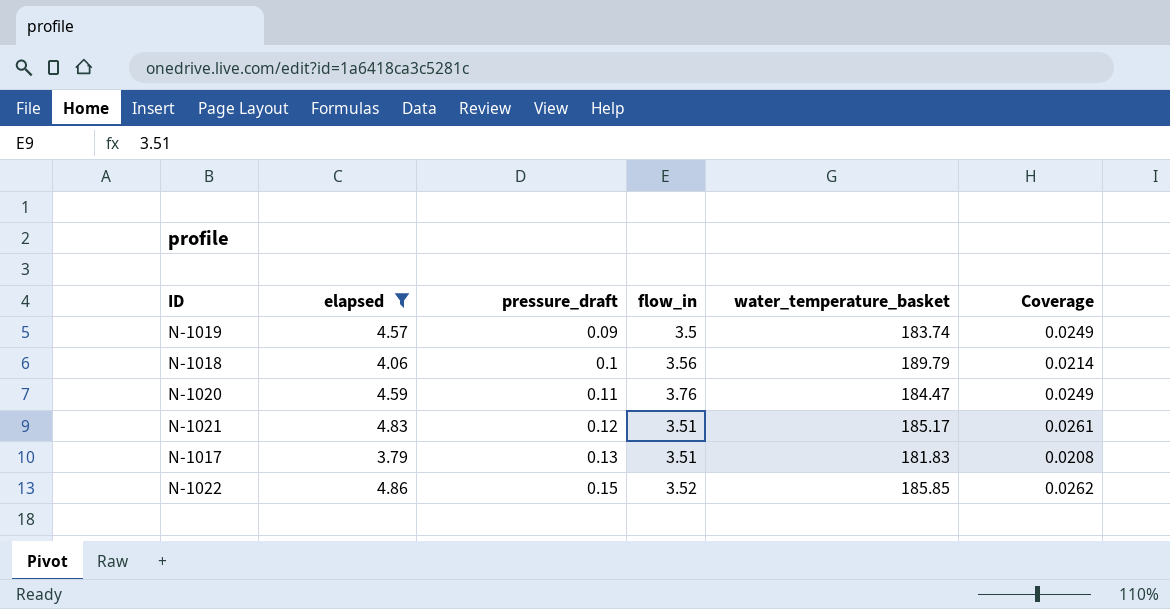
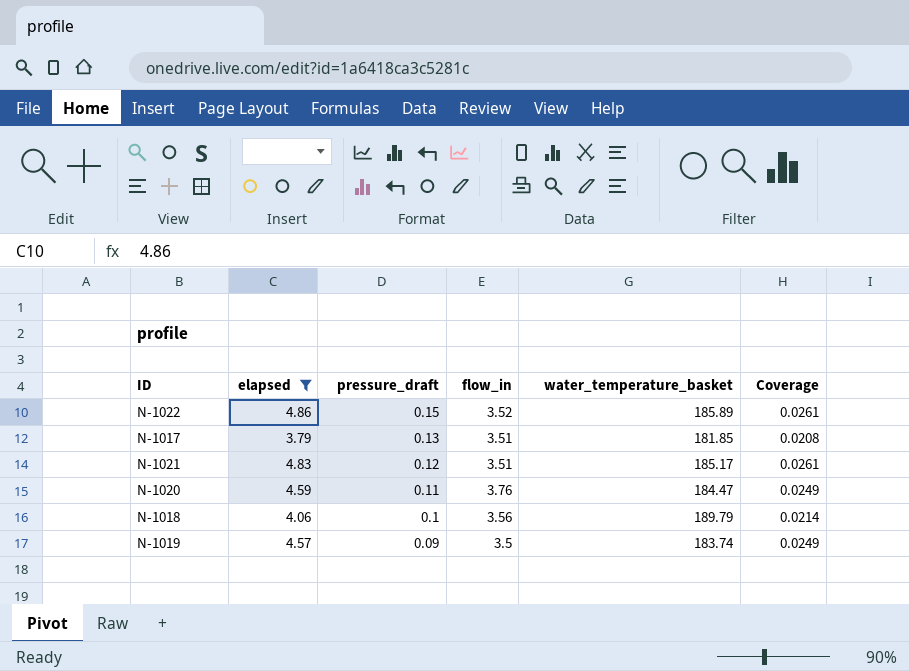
row order: pressure_draft ascending -> pressure_draft descending
N-1022 | water_temperature_basket: 185.85 -> 185.89
N-1022 | Coverage: 0.0262 -> 0.0261
N-1017 | water_temperature_basket: 181.83 -> 181.85

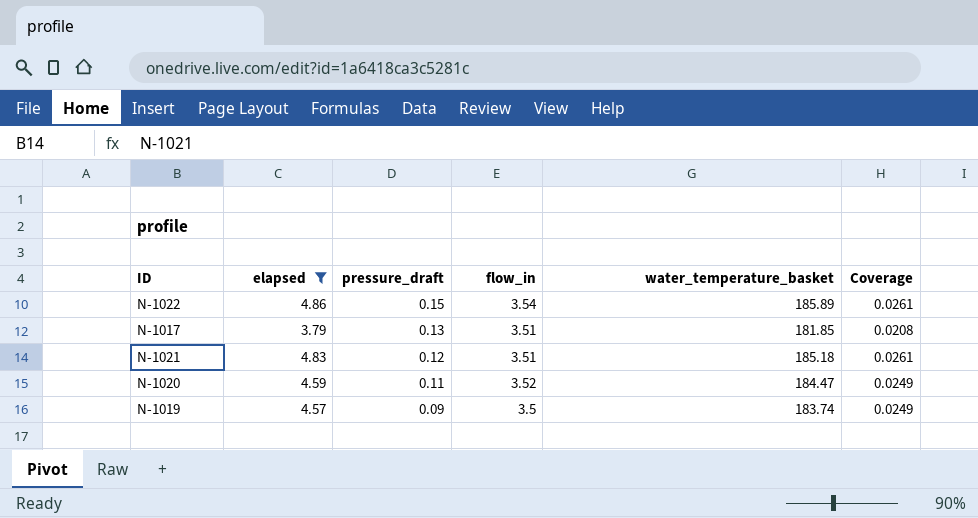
row N-1018: 4.06 | 0.1 | 3.56 | 189.79 | 0.0214 -> none
N-1022 | flow_in: 3.52 -> 3.54
N-1021 | water_temperature_basket: 185.17 -> 185.18
N-1020 | flow_in: 3.76 -> 3.52

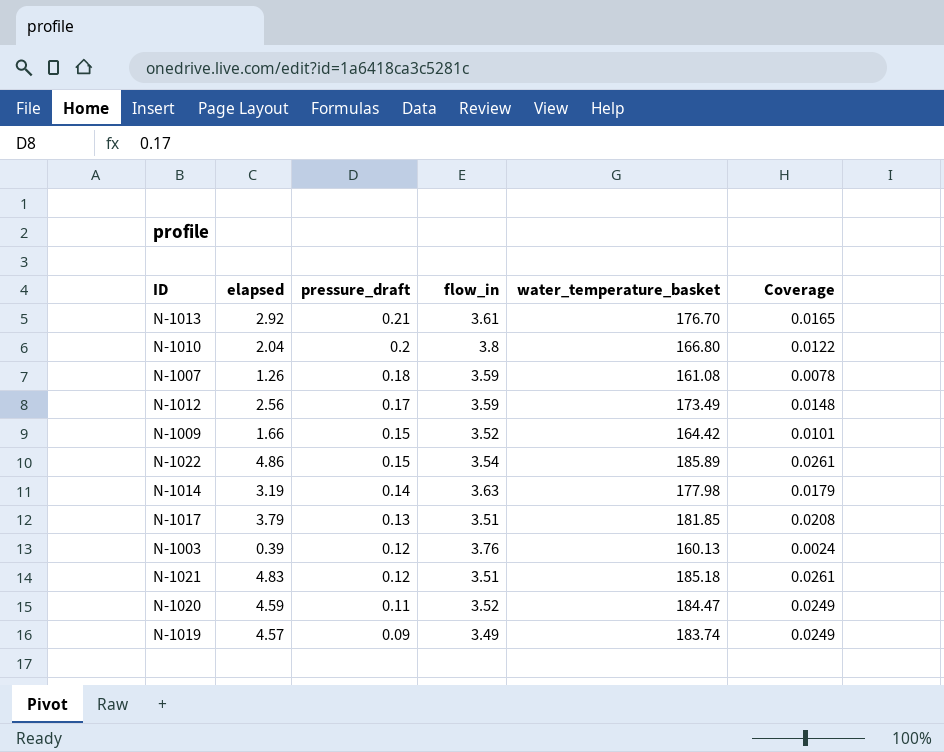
filter: elapsed >= 3.79 -> none
N-1019 | flow_in: 3.5 -> 3.49

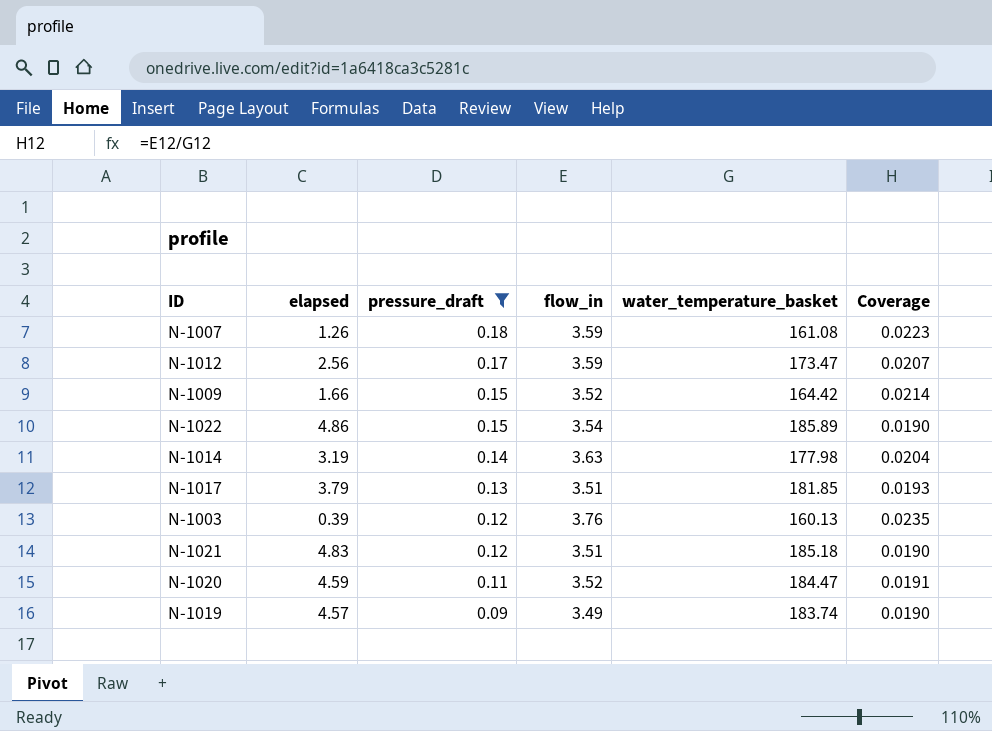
filter: none -> pressure_draft <= 0.18
column Coverage | formula: [elapsed] / [water_temperature_basket] -> [flow_in] / [water_temperature_basket]
N-1012 | water_temperature_basket: 173.49 -> 173.47

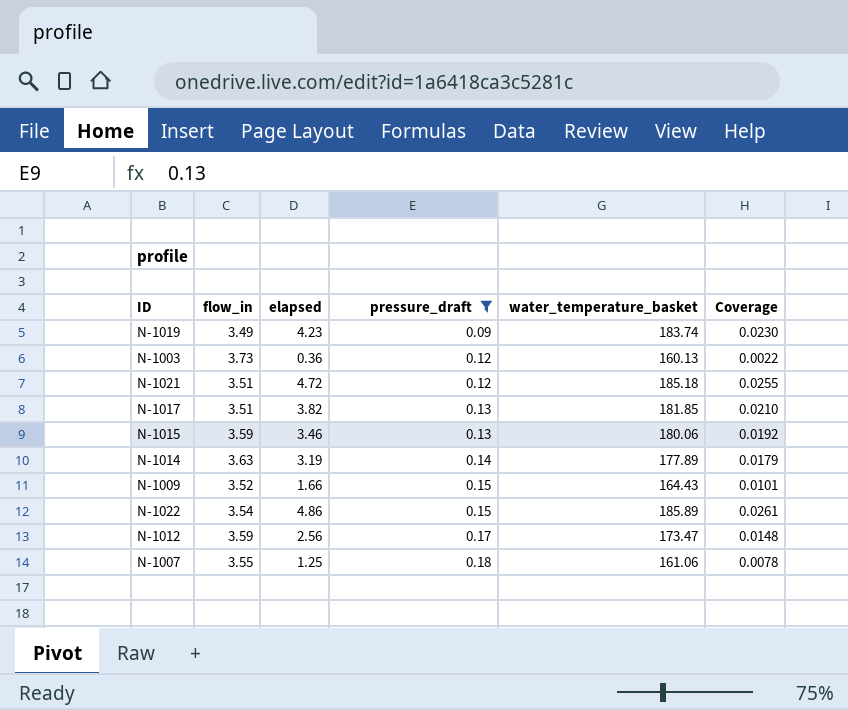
row order: pressure_draft descending -> pressure_draft ascending
column flow_in | position: 4 -> 2
column Coverage | formula: [flow_in] / [water_temperature_basket] -> [elapsed] / [water_temperature_basket]
row N-1020: 4.59 | 0.11 | 3.52 | 184.47 | 0.0191 -> none
N-1019 | elapsed: 4.57 -> 4.23
N-1003 | flow_in: 3.76 -> 3.73
N-1003 | elapsed: 0.39 -> 0.36
N-1021 | elapsed: 4.83 -> 4.72
N-1017 | elapsed: 3.79 -> 3.82
row N-1015: none -> 3.59 | 3.46 | 0.13 | 180.06 | 0.0192
N-1014 | water_temperature_basket: 177.98 -> 177.89
N-1009 | water_temperature_basket: 164.42 -> 164.43
N-1007 | flow_in: 3.59 -> 3.55
N-1007 | elapsed: 1.26 -> 1.25
N-1007 | water_temperature_basket: 161.08 -> 161.06

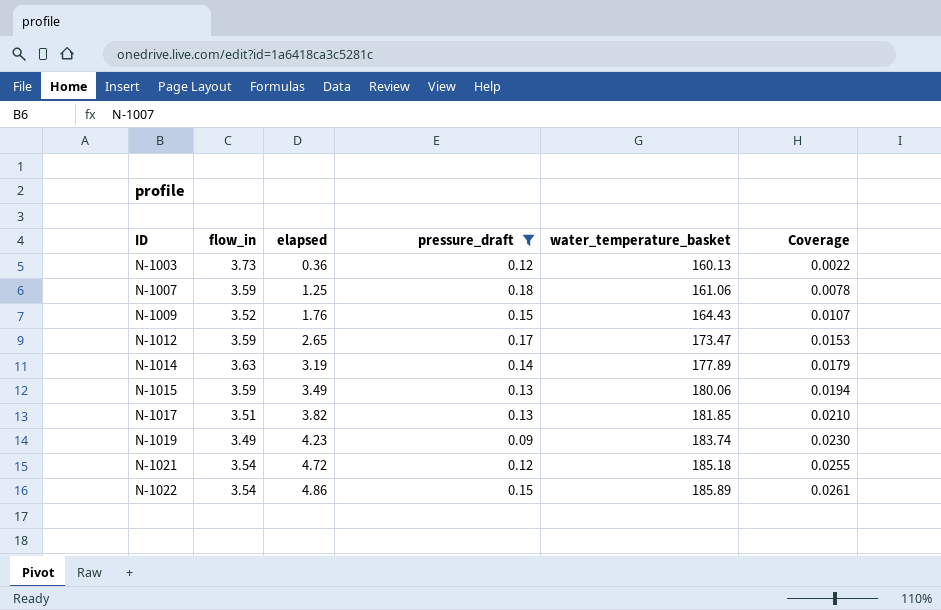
row order: pressure_draft ascending -> ID ascending
N-1007 | flow_in: 3.55 -> 3.59
N-1009 | elapsed: 1.66 -> 1.76
N-1009 | Coverage: 0.0101 -> 0.0107
N-1012 | elapsed: 2.56 -> 2.65
N-1012 | Coverage: 0.0148 -> 0.0153
N-1015 | elapsed: 3.46 -> 3.49
N-1015 | Coverage: 0.0192 -> 0.0194
N-1021 | flow_in: 3.51 -> 3.54

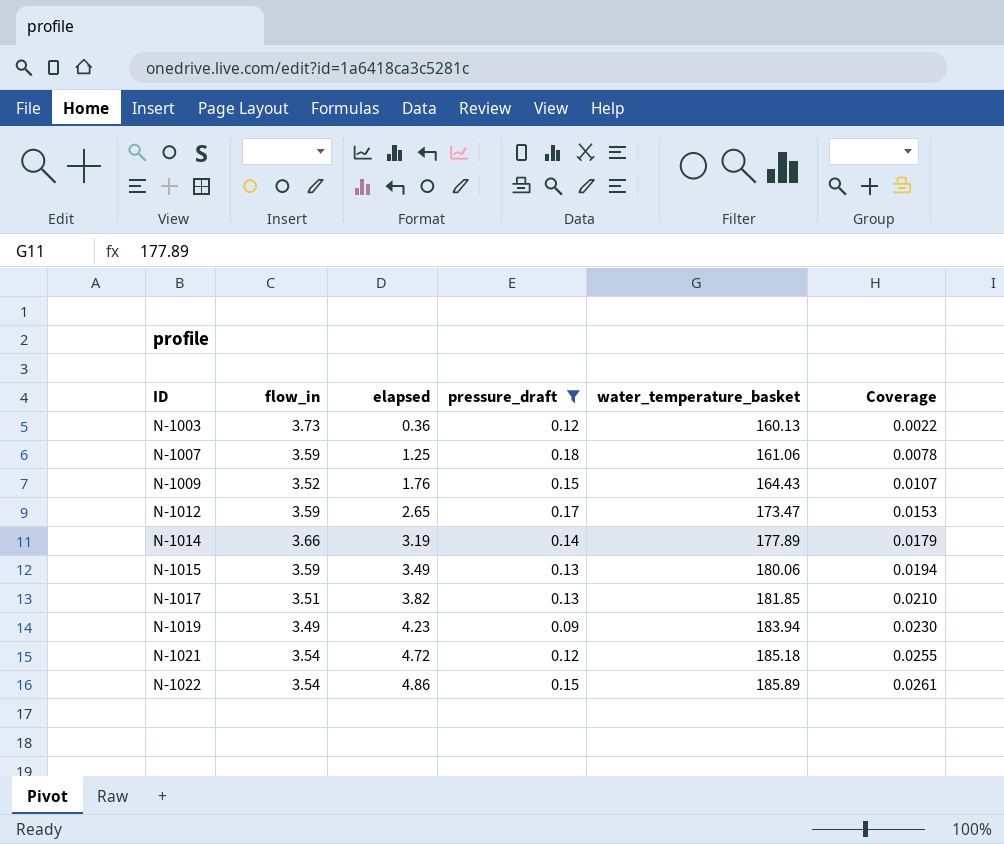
N-1014 | flow_in: 3.63 -> 3.66
N-1019 | water_temperature_basket: 183.74 -> 183.94

